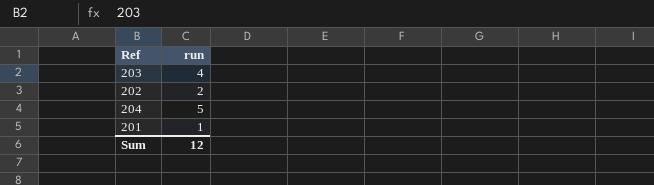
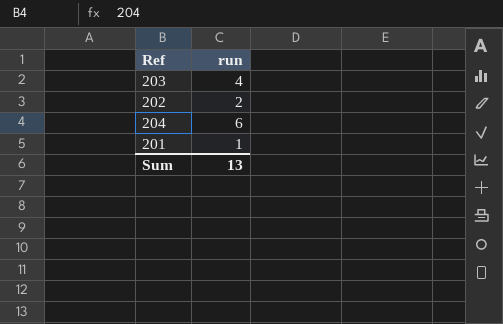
204 | run: 5 -> 6
Sum | run: 12 -> 13

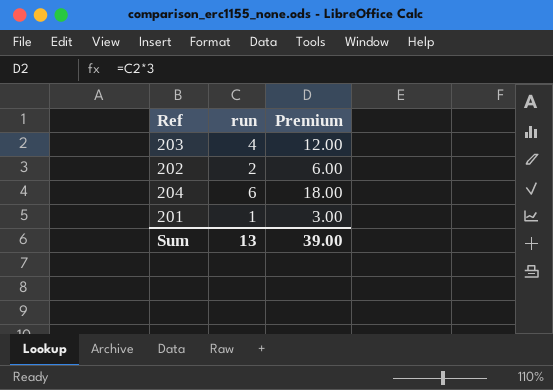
column Premium | formula: none -> [run] * 3

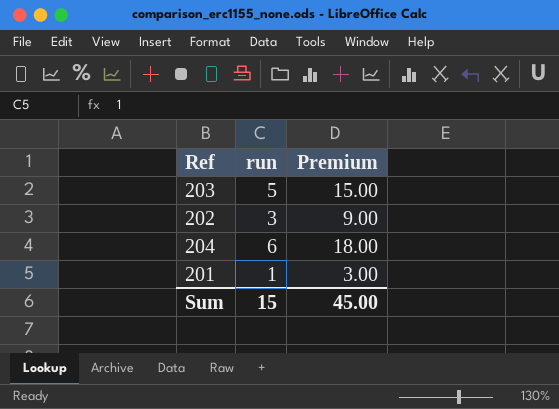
203 | run: 4 -> 5
203 | Premium: 12.00 -> 15.00
202 | run: 2 -> 3
202 | Premium: 6.00 -> 9.00
Sum | run: 13 -> 15
Sum | Premium: 39.00 -> 45.00

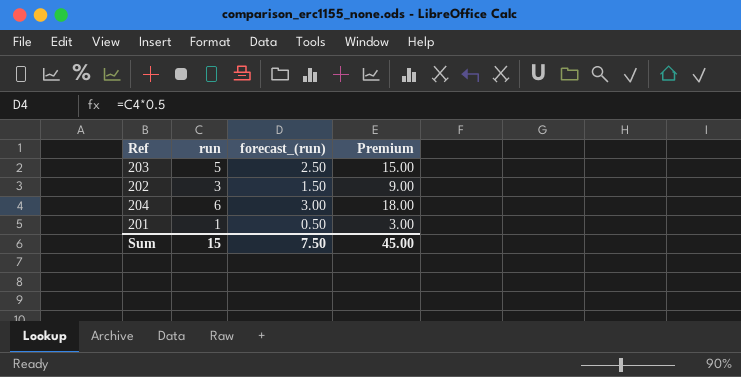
column forecast_(run) | formula: none -> [run] * 0.5

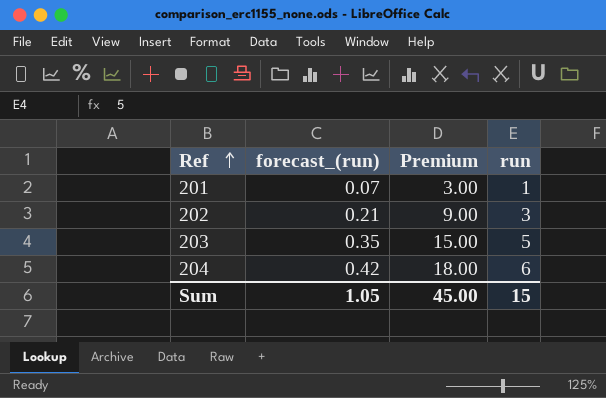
row order: none -> Ref ascending
column forecast_(run) | formula: [run] * 0.5 -> [run] * 0.07
column run | position: 2 -> 4
Sum | forecast_(run): 7.50 -> 1.05

